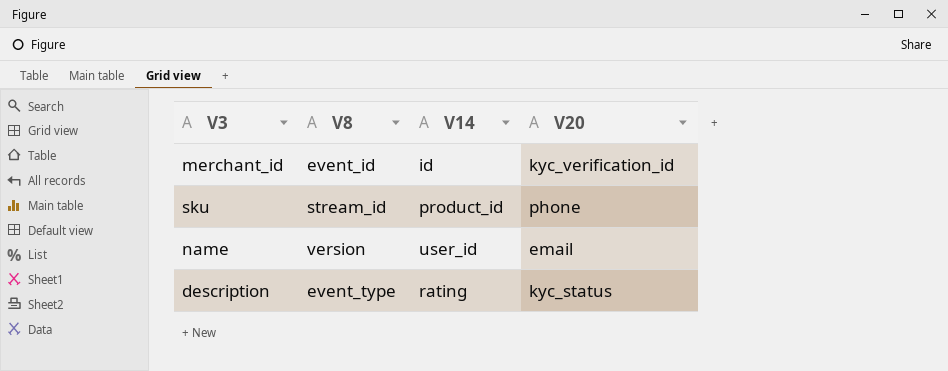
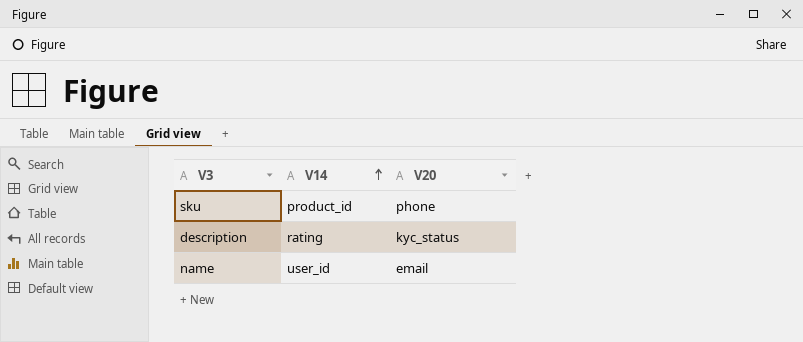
row order: none -> V14 ascending
column V8 | position: 2 -> none
row merchant_id: event_id | id | kyc_verification_id -> none

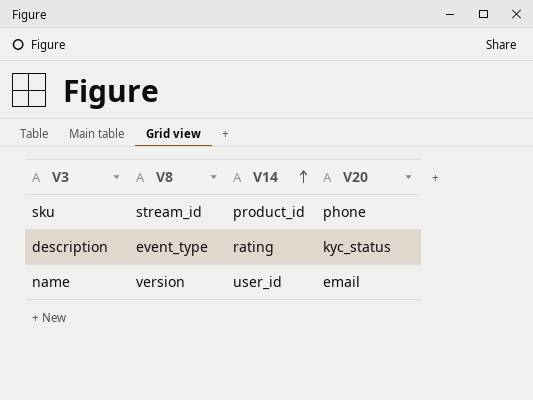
column V8 | position: none -> 2

